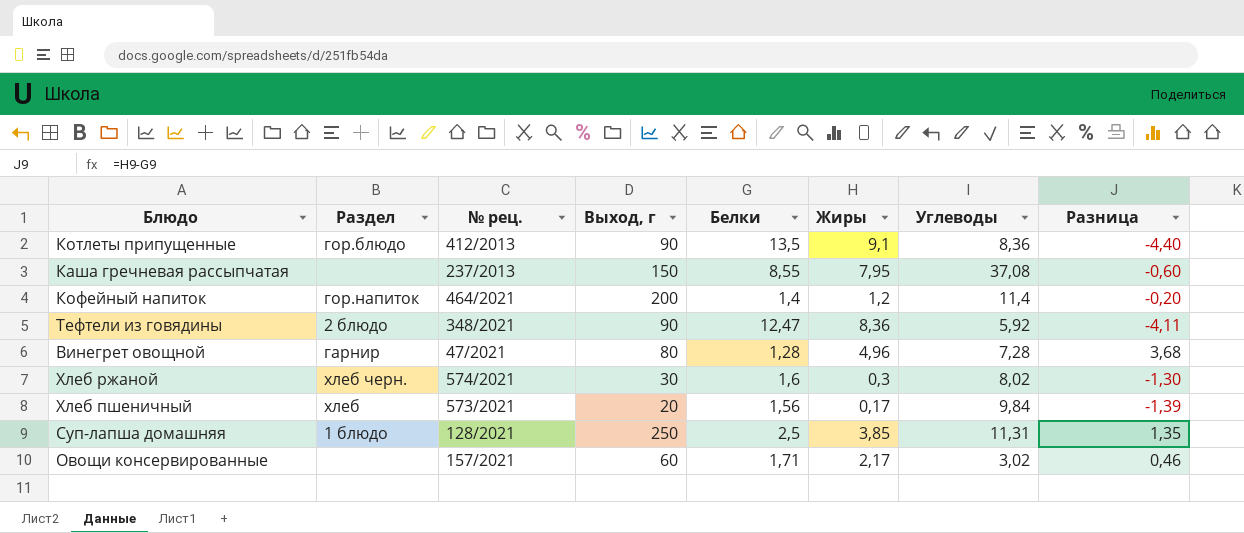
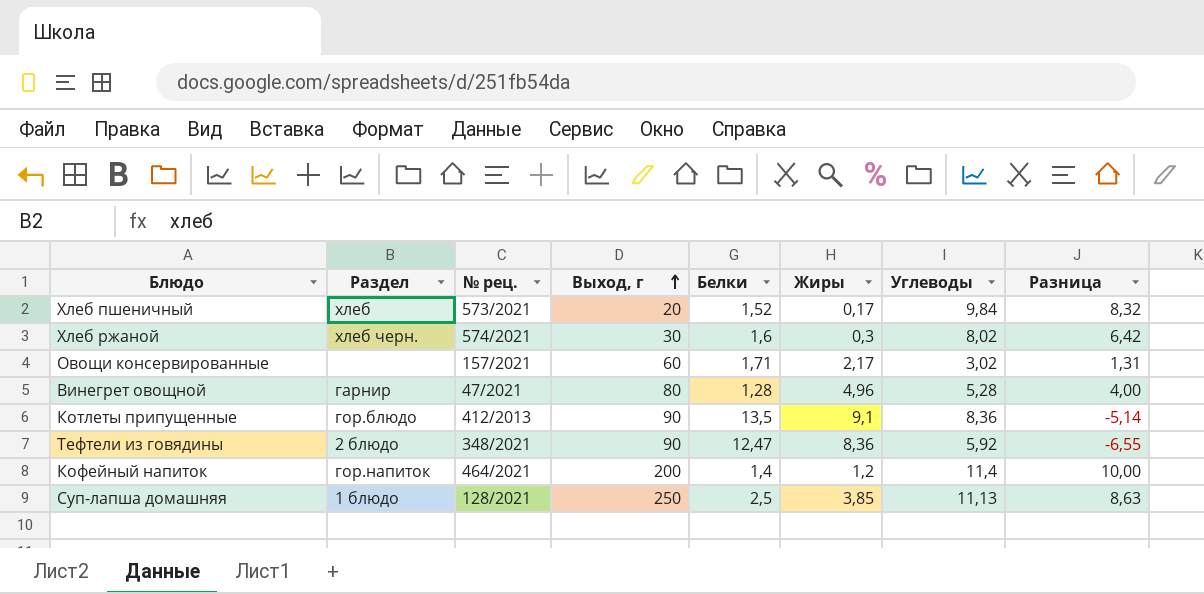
row order: none -> Выход, г ascending
column Разница | formula: [Жиры] - [Белки] -> [Углеводы] - [Белки]
row Каша гречневая рассыпчатая: none | 237/2013 | 150 | 8,55 | 7,95 | 37,08 | -0,60 -> none
Хлеб пшеничный | Белки: 1,56 -> 1,52
Винегрет овощной | Углеводы: 7,28 -> 5,28
Суп-лапша домашняя | Углеводы: 11,31 -> 11,13

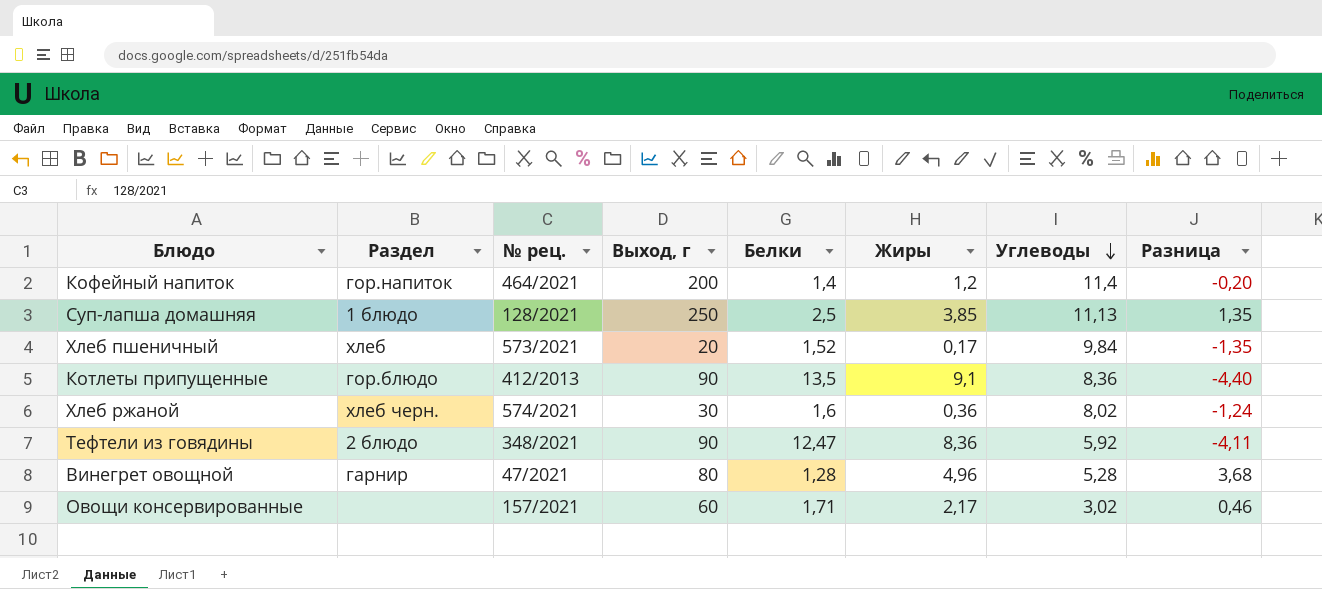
row order: Выход, г ascending -> Углеводы descending
column Разница | formula: [Углеводы] - [Белки] -> [Жиры] - [Белки]
Хлеб ржаной | Жиры: 0,3 -> 0,36

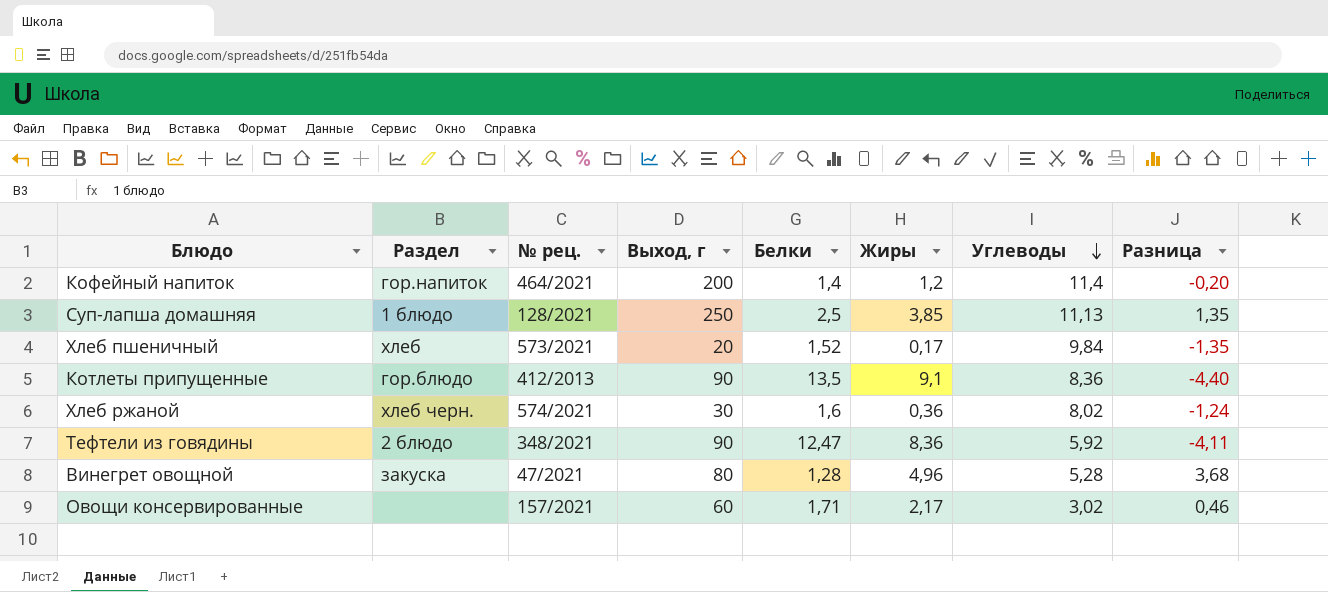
Винегрет овощной | Раздел: гарнир -> закуска

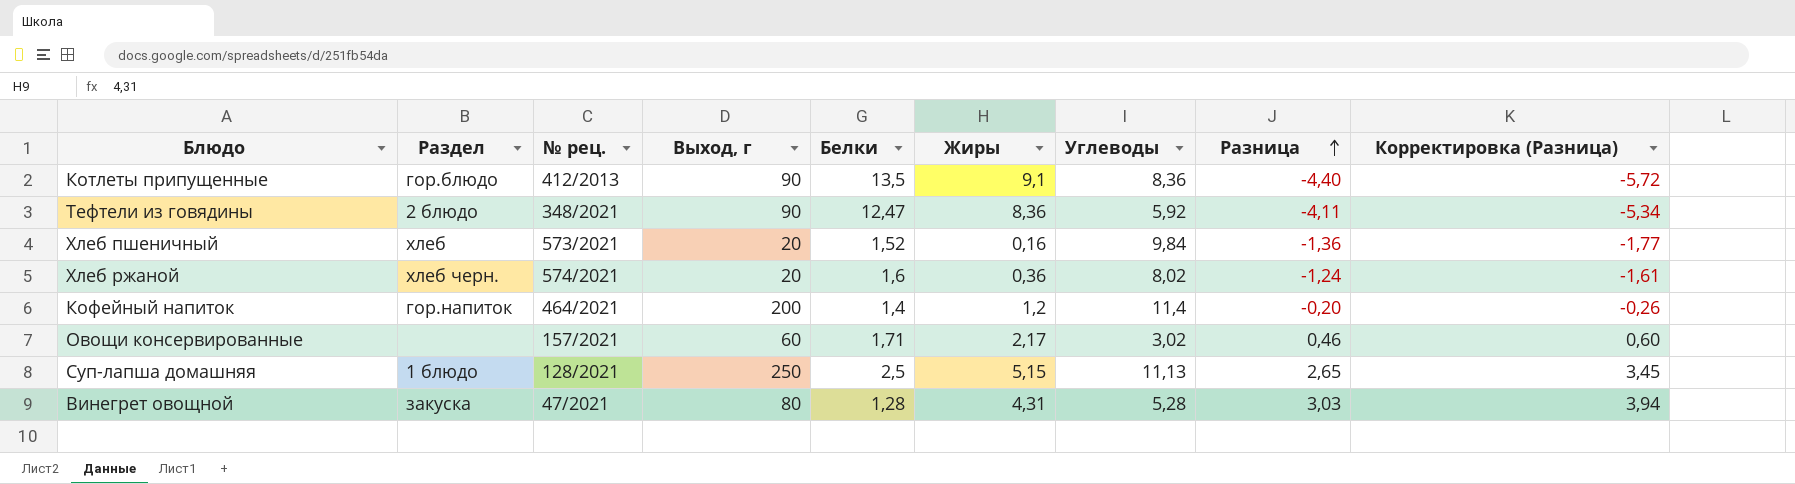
row order: Углеводы descending -> Разница ascending
column Корректировка (Разница) | formula: none -> [Разница] * 1,3
Хлеб пшеничный | Жиры: 0,17 -> 0,16
Хлеб пшеничный | Разница: -1,35 -> -1,36
Хлеб ржаной | Выход, г: 30 -> 20
Суп-лапша домашняя | Жиры: 3,85 -> 5,15
Суп-лапша домашняя | Разница: 1,35 -> 2,65
Винегрет овощной | Жиры: 4,96 -> 4,31
Винегрет овощной | Разница: 3,68 -> 3,03

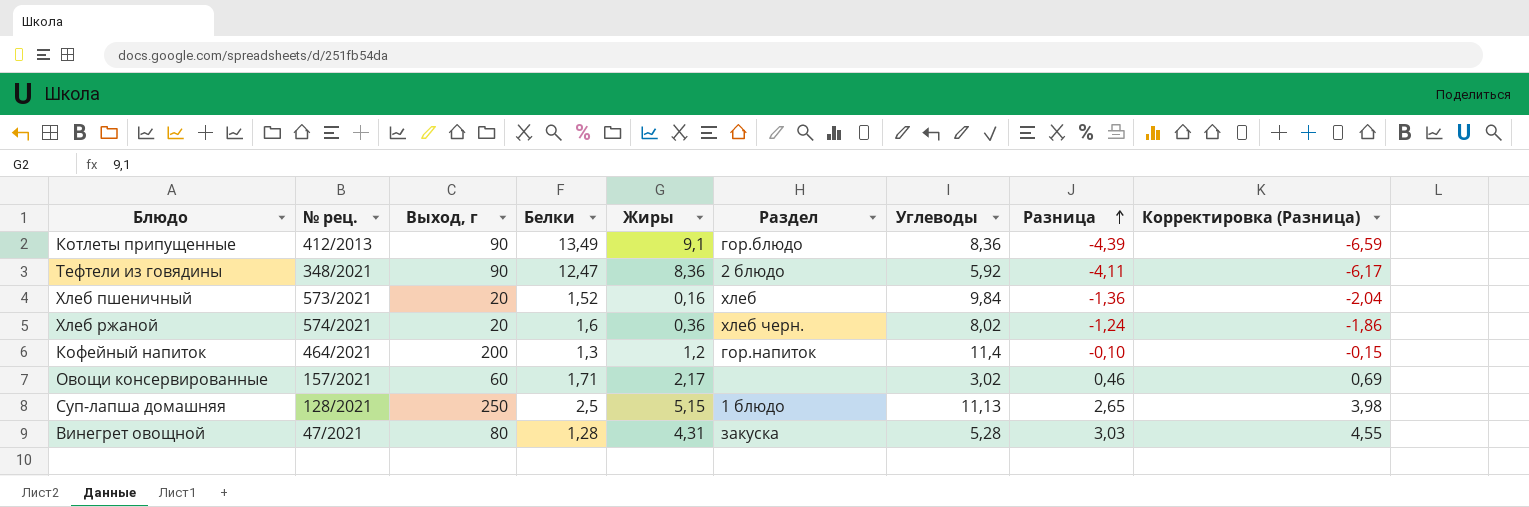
column Раздел | position: 2 -> 6
column Корректировка (Разница) | formula: [Разница] * 1,3 -> [Разница] * 1,5
Котлеты припущенные | Белки: 13,5 -> 13,49
Котлеты припущенные | Разница: -4,40 -> -4,39
Кофейный напиток | Белки: 1,4 -> 1,3
Кофейный напиток | Разница: -0,20 -> -0,10

